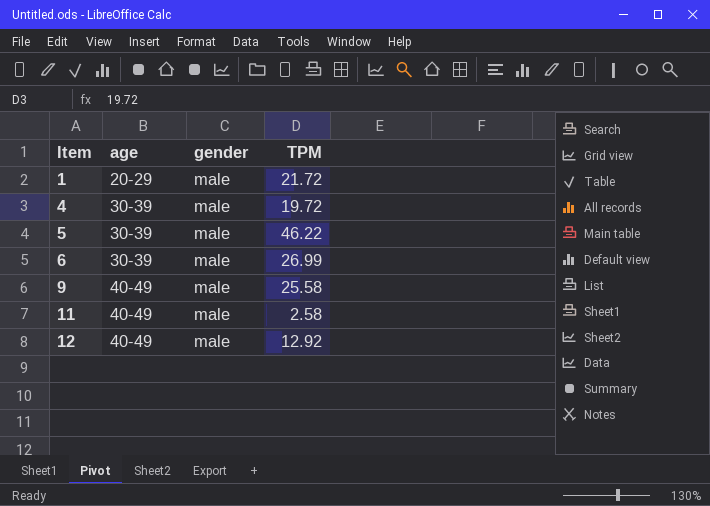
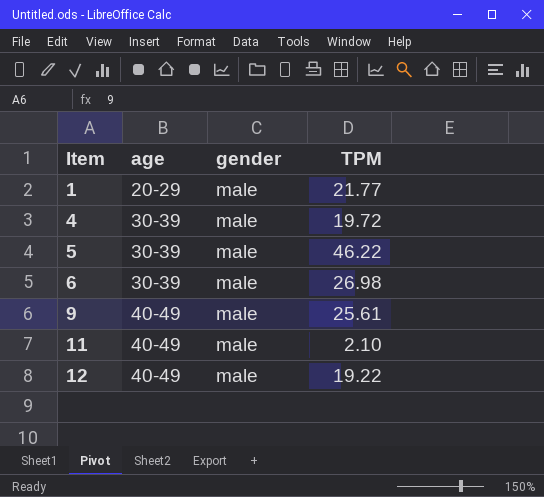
1 | TPM: 21.72 -> 21.77
6 | TPM: 26.99 -> 26.98
9 | TPM: 25.58 -> 25.61
11 | TPM: 2.58 -> 2.10
12 | TPM: 12.92 -> 19.22

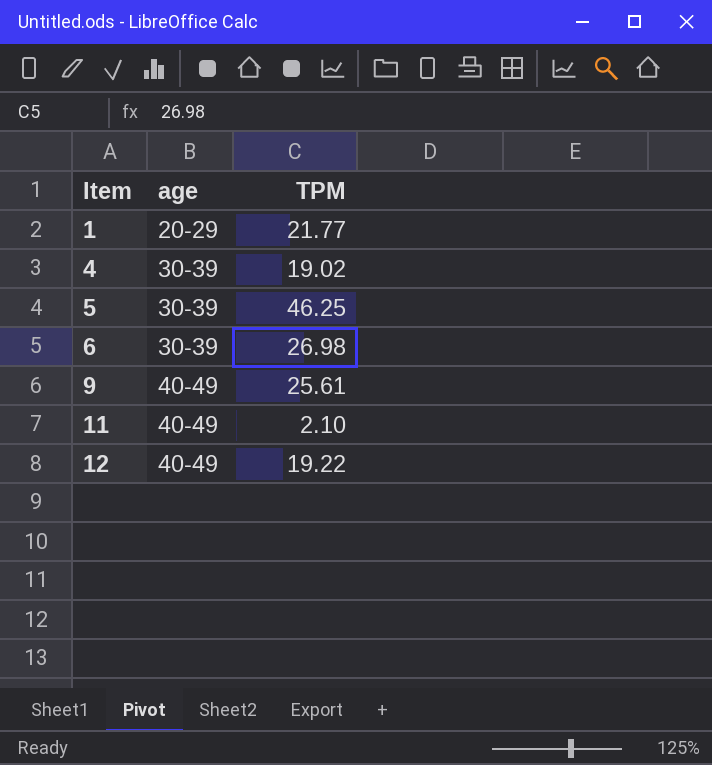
column gender | position: 3 -> none
4 | TPM: 19.72 -> 19.02
5 | TPM: 46.22 -> 46.25

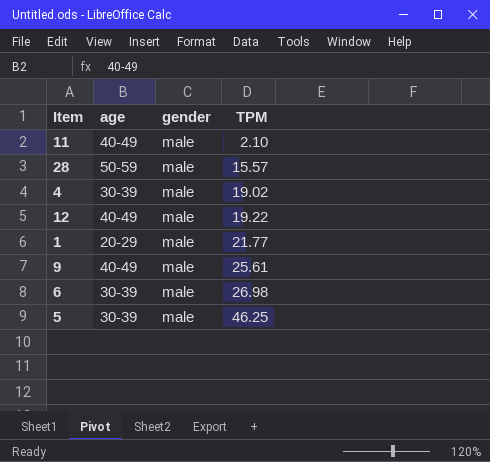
row order: Item ascending -> TPM ascending
column gender | position: none -> 3
row 28: none -> 50-59 | male | 15.57

